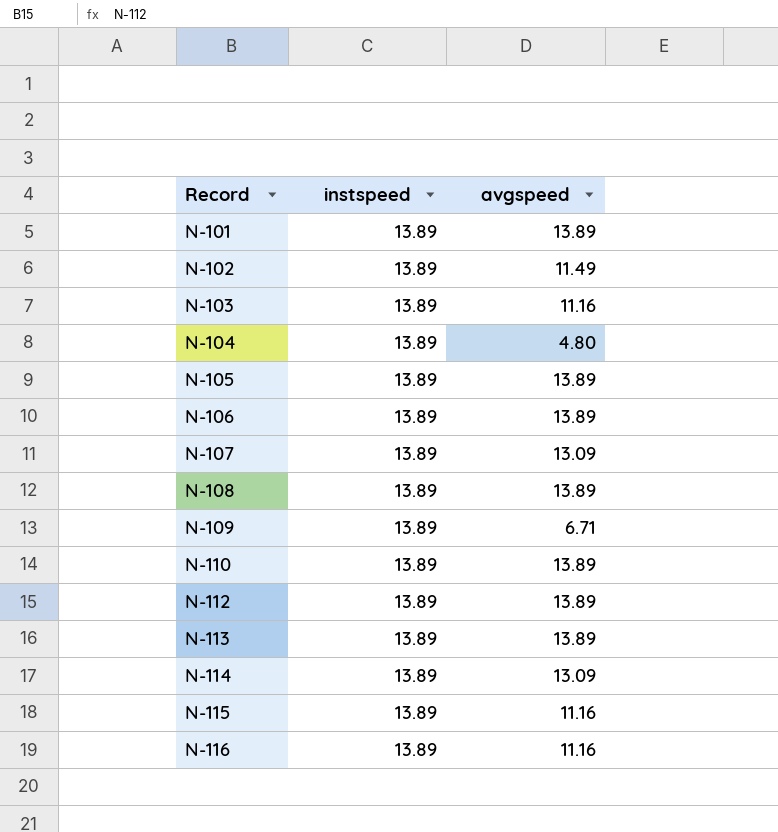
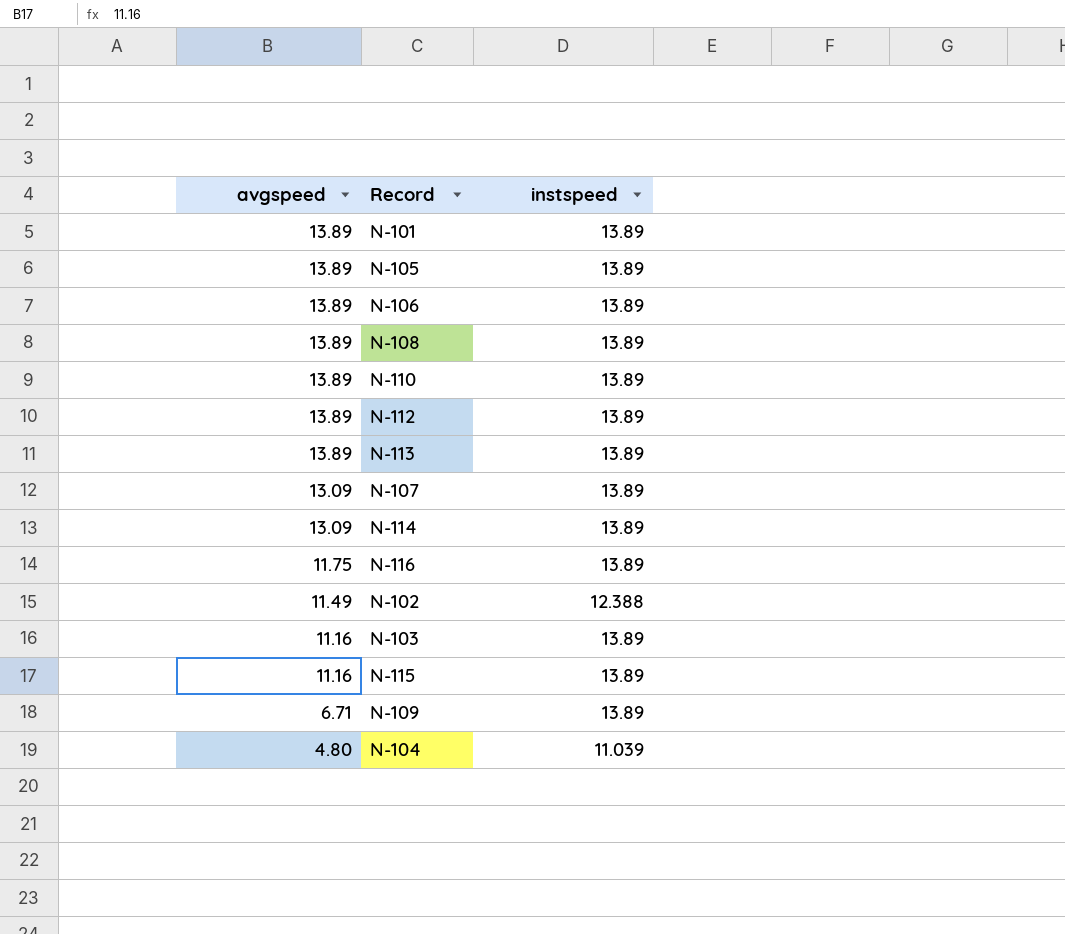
row order: Record ascending -> avgspeed descending
column avgspeed | position: 3 -> 1
N-116 | avgspeed: 11.16 -> 11.75
N-102 | instspeed: 13.89 -> 12.388
N-104 | instspeed: 13.89 -> 11.039

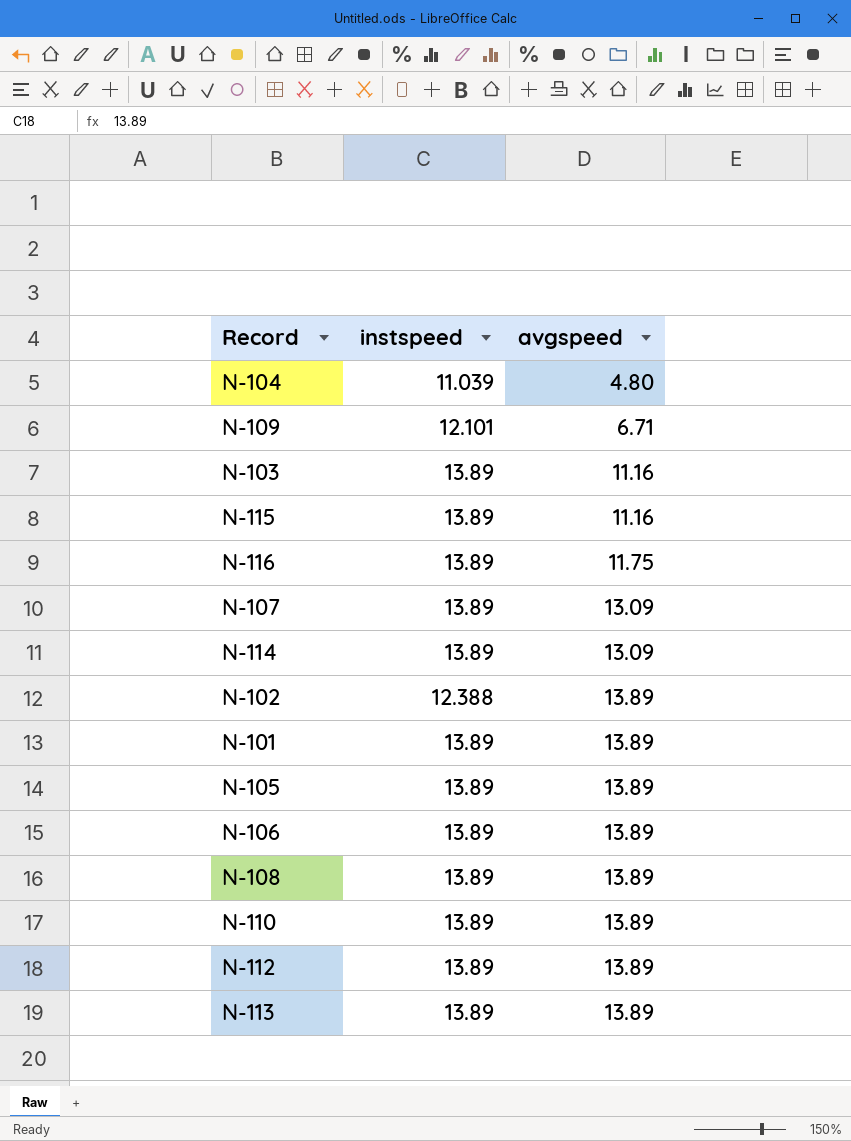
row order: avgspeed descending -> avgspeed ascending
column avgspeed | position: 1 -> 3
N-109 | instspeed: 13.89 -> 12.101
N-102 | avgspeed: 11.49 -> 13.89

